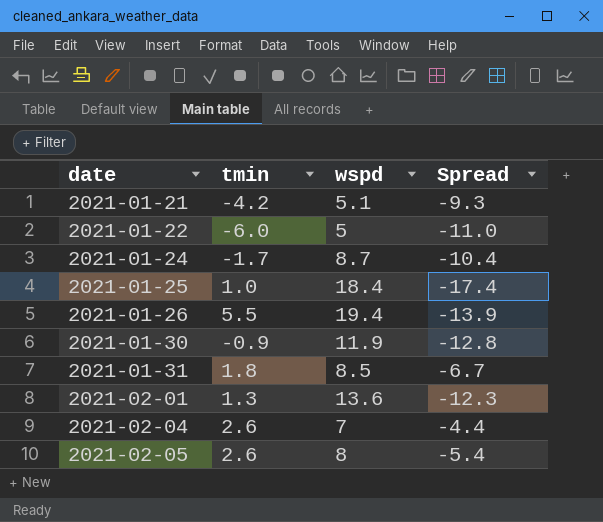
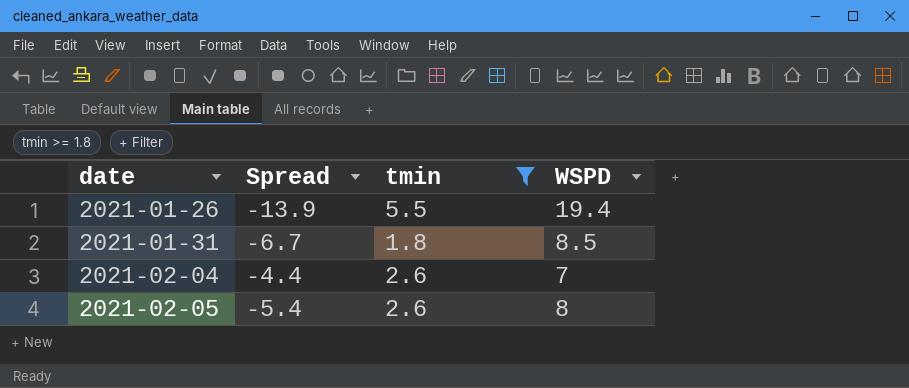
filter: none -> tmin >= 1.8
column Spread | position: 4 -> 2
column name: wspd -> WSPD

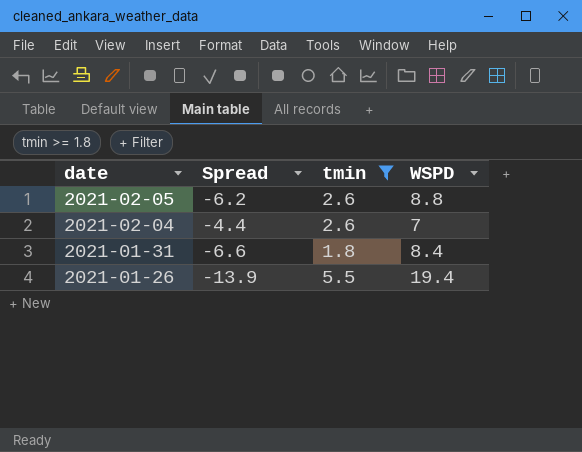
row order: date ascending -> date descending
2021-02-05 | Spread: -5.4 -> -6.2
2021-02-05 | WSPD: 8 -> 8.8
2021-01-31 | Spread: -6.7 -> -6.6
2021-01-31 | WSPD: 8.5 -> 8.4

